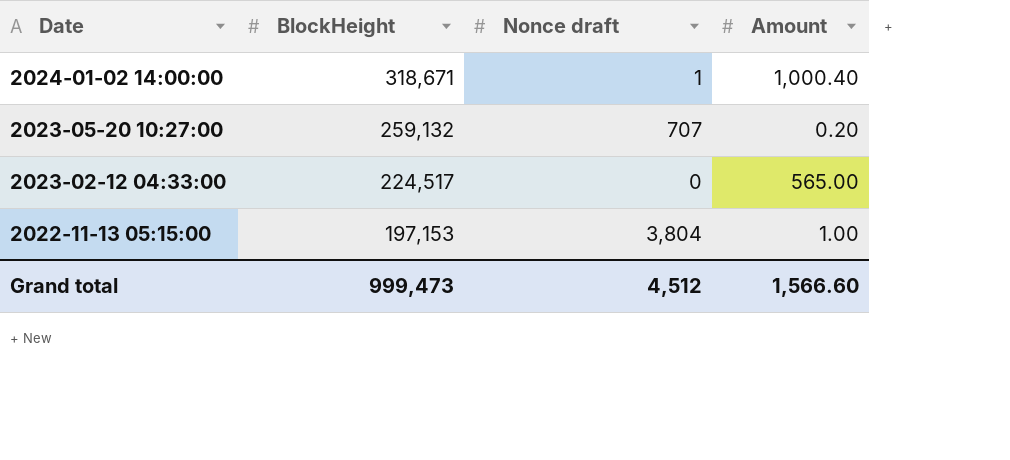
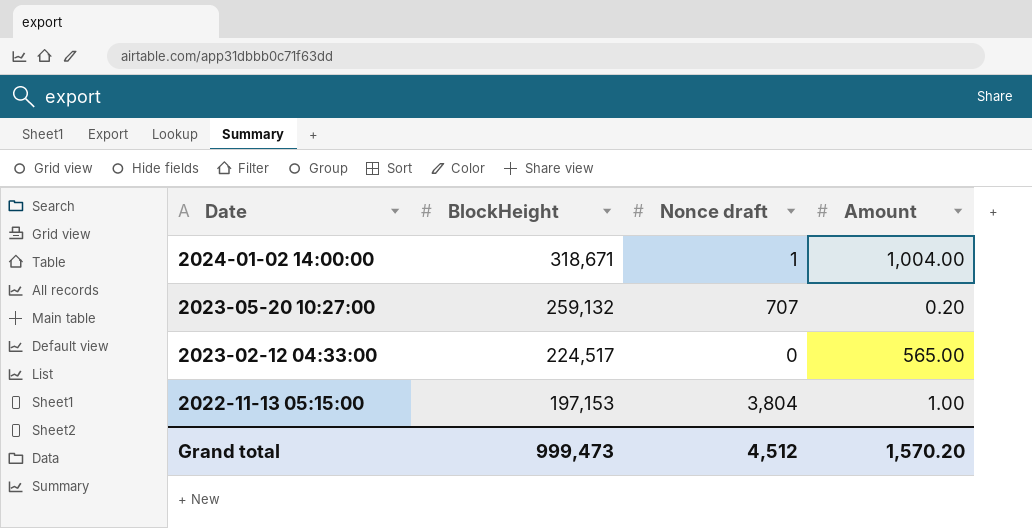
2024-01-02 14:00:00 | Amount: 1,000.40 -> 1,004.00
Grand total | Amount: 1,566.60 -> 1,570.20

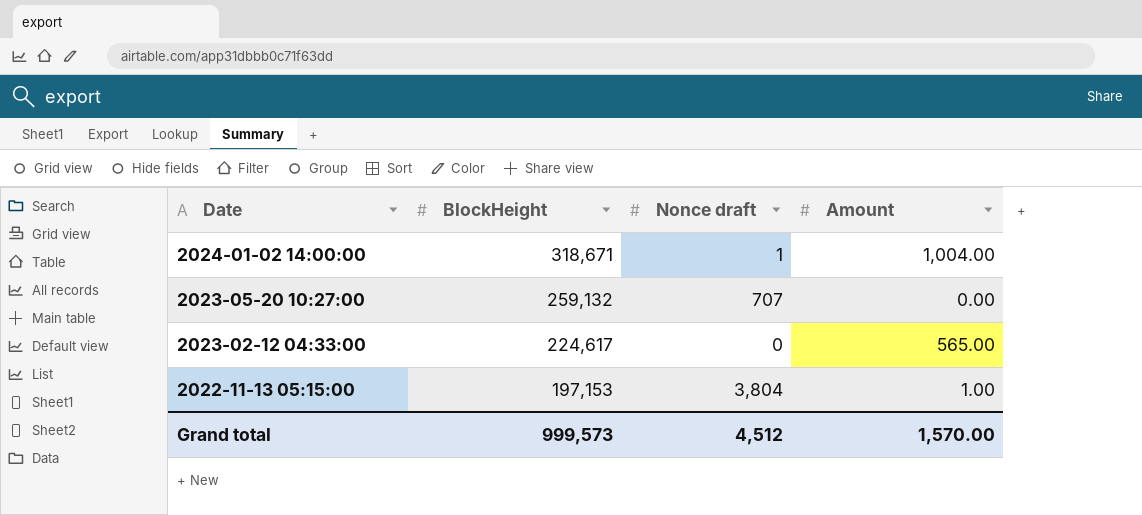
2023-05-20 10:27:00 | Amount: 0.20 -> 0.00
2023-02-12 04:33:00 | BlockHeight: 224,517 -> 224,617
Grand total | BlockHeight: 999,473 -> 999,573
Grand total | Amount: 1,570.20 -> 1,570.00

